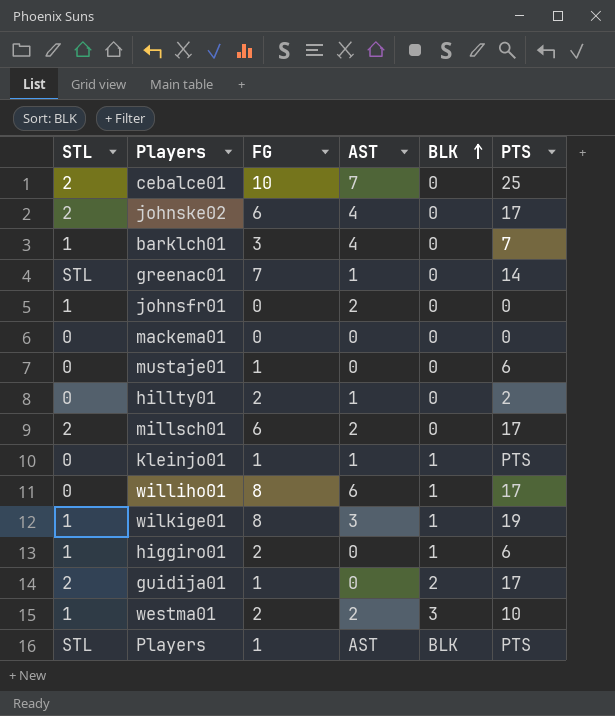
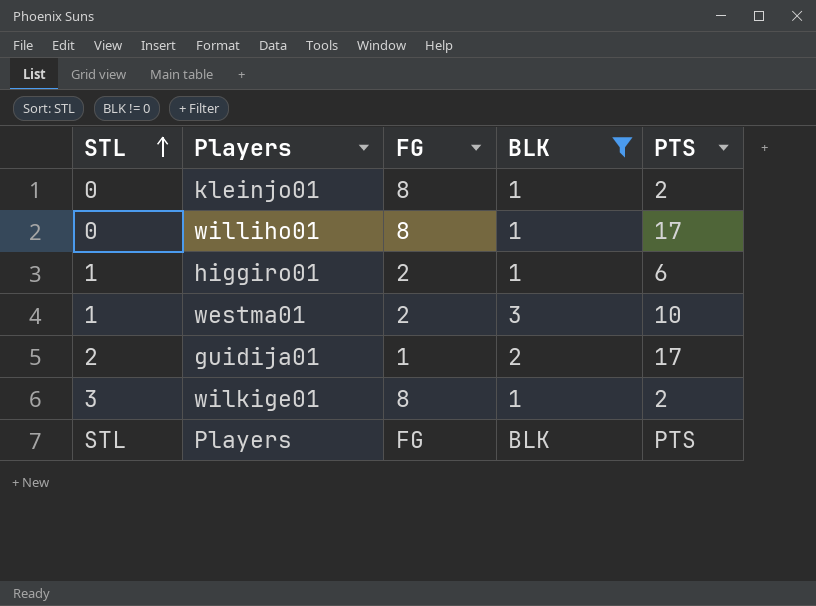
filter: none -> BLK != 0
row order: BLK ascending -> STL ascending
column AST | position: 4 -> none
kleinjo01 | FG: 1 -> 8
kleinjo01 | PTS: PTS -> 2
wilkige01 | STL: 1 -> 3
wilkige01 | PTS: 19 -> 2
Players | FG: 1 -> FG

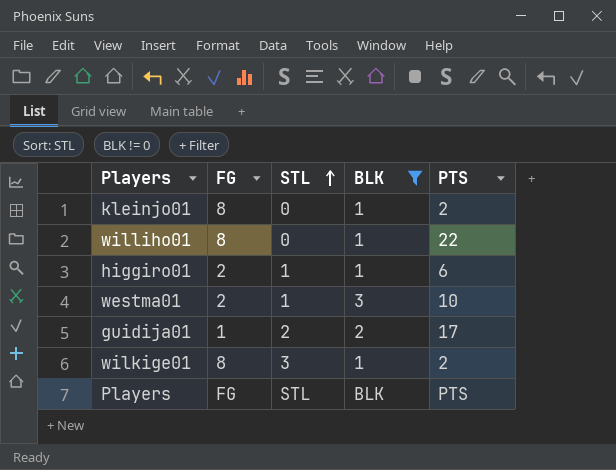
column STL | position: 1 -> 3
williho01 | PTS: 17 -> 22

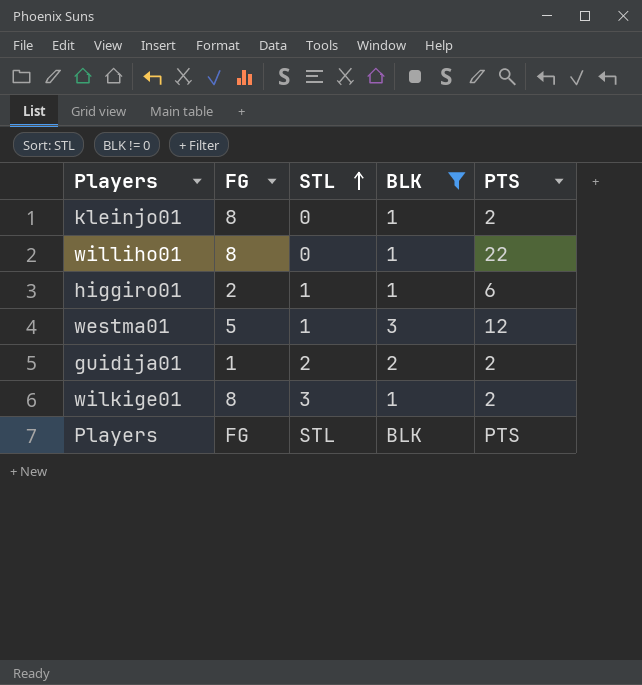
westma01 | FG: 2 -> 5
westma01 | PTS: 10 -> 12
guidija01 | PTS: 17 -> 2

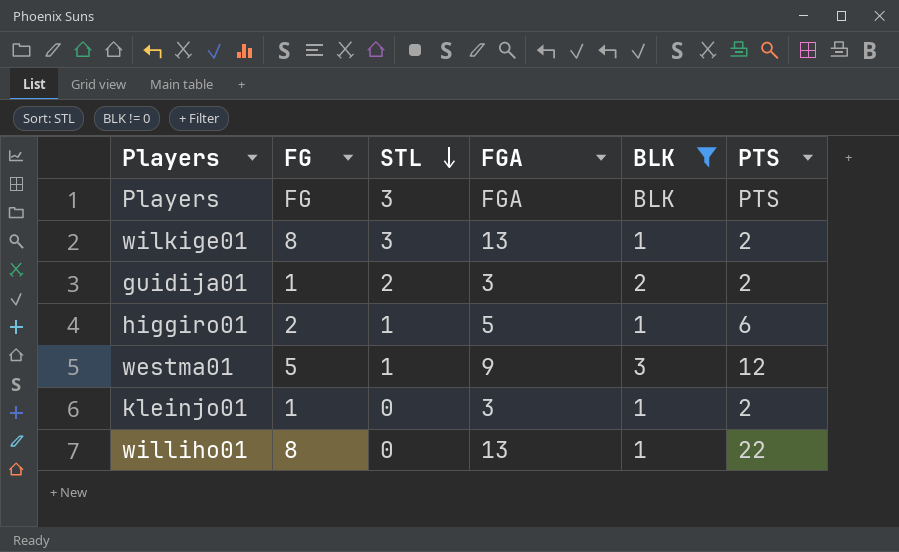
row order: STL ascending -> STL descending
column FGA | position: none -> 4
Players | STL: STL -> 3
kleinjo01 | FG: 8 -> 1

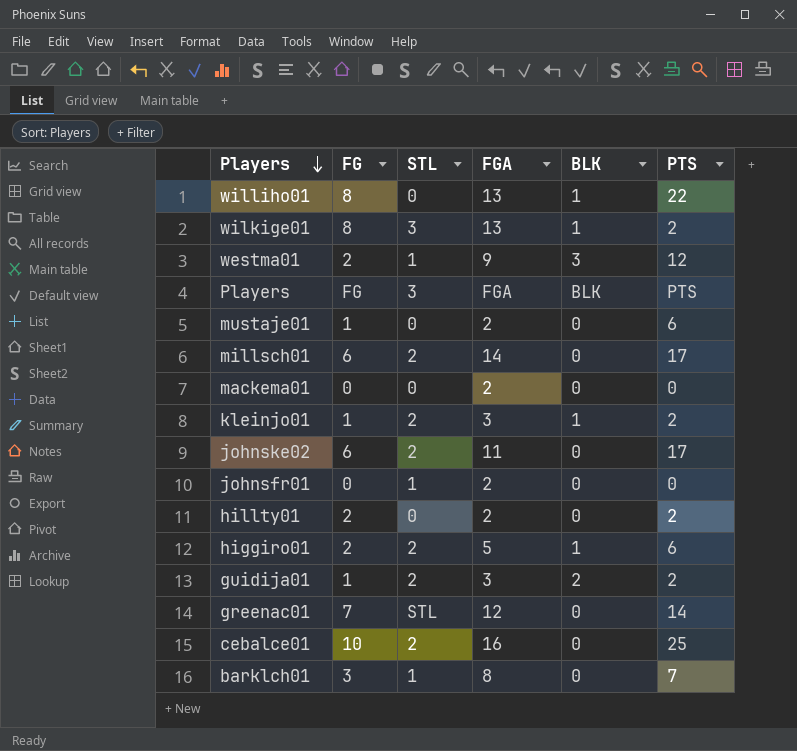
filter: BLK != 0 -> none
row order: STL descending -> Players descending
westma01 | FG: 5 -> 2
kleinjo01 | STL: 0 -> 2
higgiro01 | STL: 1 -> 2

